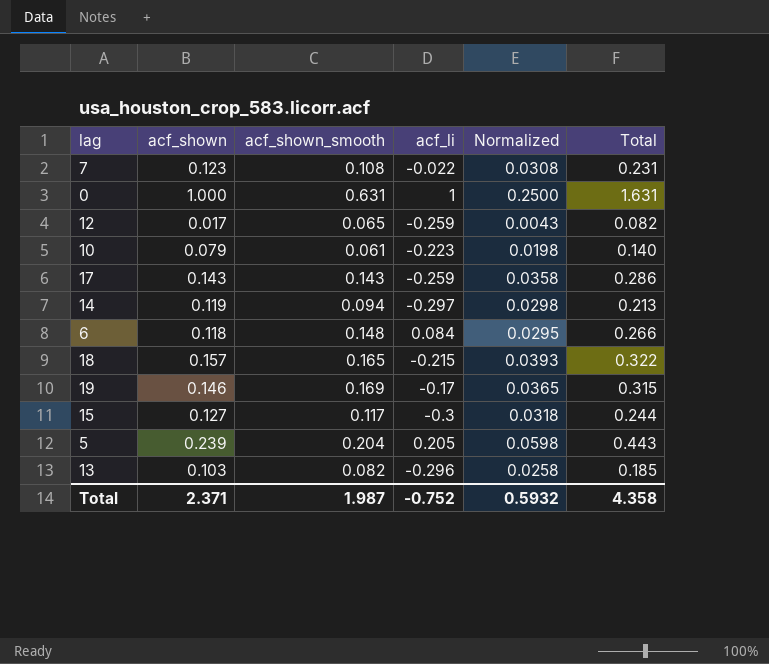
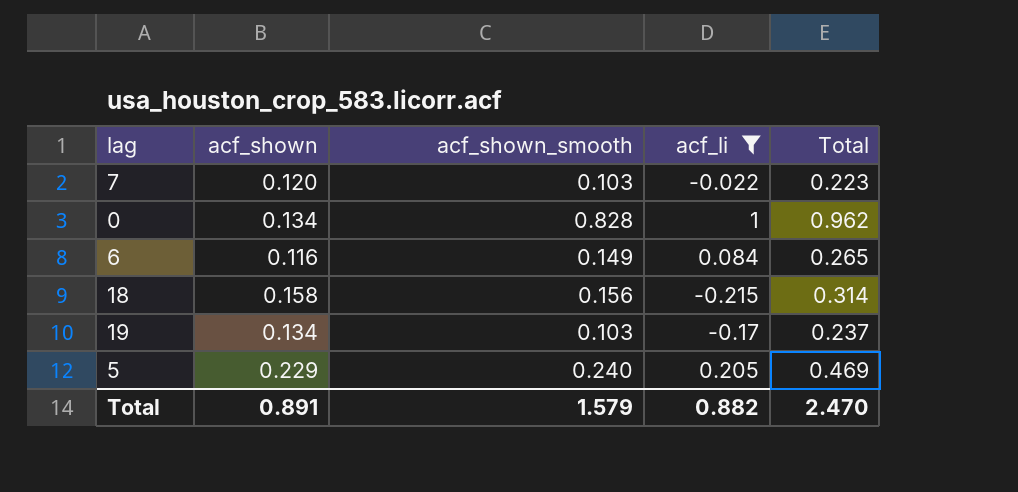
filter: none -> acf_li >= -0.215
column Normalized | formula: [acf_shown] * 0.25 -> none
7 | acf_shown: 0.123 -> 0.120
7 | acf_shown_smooth: 0.108 -> 0.103
7 | Total: 0.231 -> 0.223
0 | acf_shown: 1.000 -> 0.134
0 | acf_shown_smooth: 0.631 -> 0.828
0 | Total: 1.631 -> 0.962
6 | acf_shown: 0.118 -> 0.116
6 | acf_shown_smooth: 0.148 -> 0.149
6 | Total: 0.266 -> 0.265
18 | acf_shown: 0.157 -> 0.158
18 | acf_shown_smooth: 0.165 -> 0.156
18 | Total: 0.322 -> 0.314
19 | acf_shown: 0.146 -> 0.134
19 | acf_shown_smooth: 0.169 -> 0.103
19 | Total: 0.315 -> 0.237
5 | acf_shown: 0.239 -> 0.229
5 | acf_shown_smooth: 0.204 -> 0.240
5 | Total: 0.443 -> 0.469
Total | acf_shown: 2.371 -> 0.891
Total | acf_shown_smooth: 1.987 -> 1.579
Total | acf_li: -0.752 -> 0.882
Total | Total: 4.358 -> 2.470

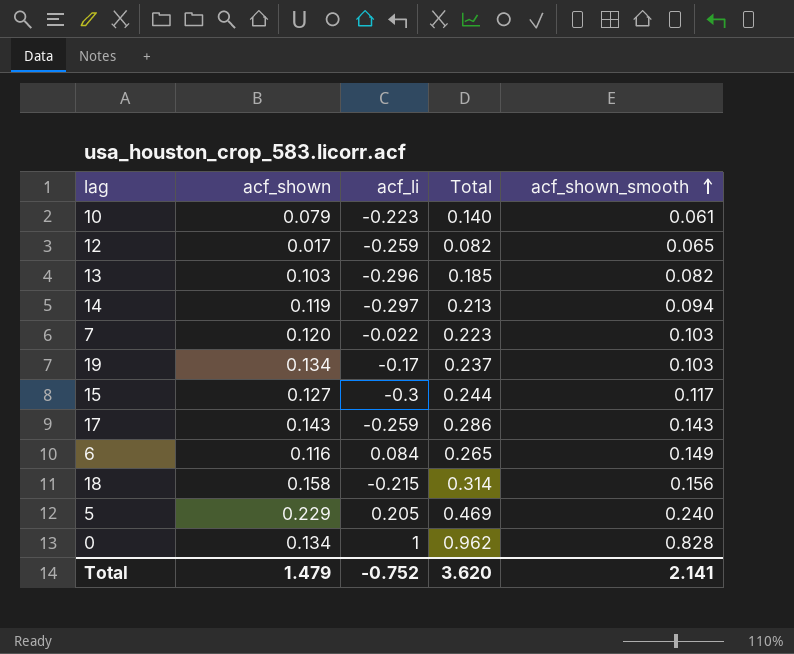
filter: acf_li >= -0.215 -> none
row order: none -> acf_shown_smooth ascending
column acf_shown_smooth | position: 3 -> 5
Total | acf_shown: 0.891 -> 1.479
Total | acf_li: 0.882 -> -0.752
Total | Total: 2.470 -> 3.620
Total | acf_shown_smooth: 1.579 -> 2.141

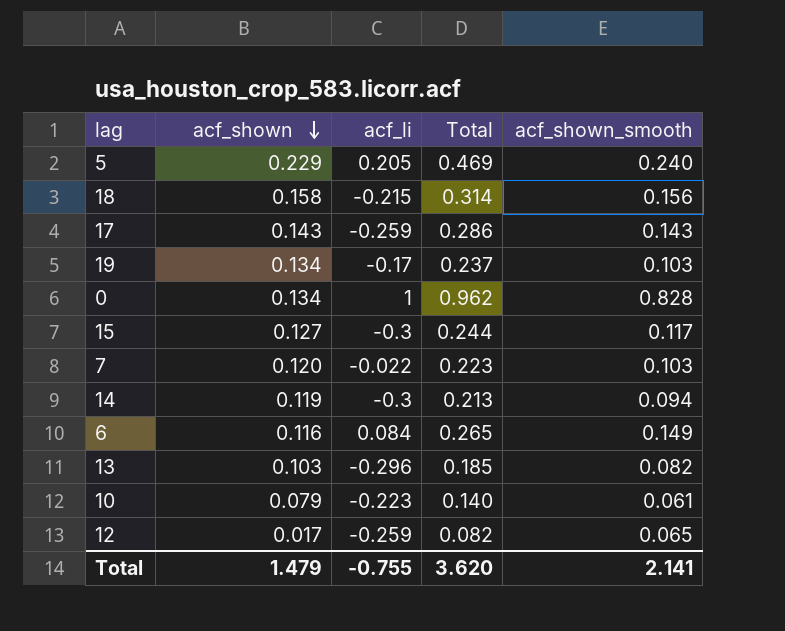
row order: acf_shown_smooth ascending -> acf_shown descending
14 | acf_li: -0.297 -> -0.3
Total | acf_li: -0.752 -> -0.755

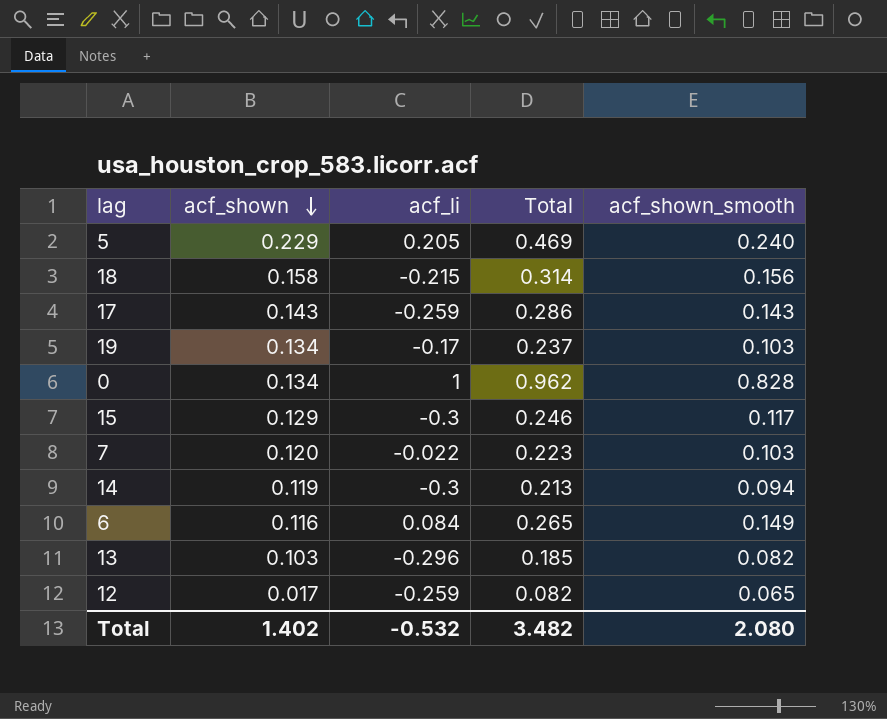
row 10: 0.079 | -0.223 | 0.140 | 0.061 -> none
15 | acf_shown: 0.127 -> 0.129
15 | Total: 0.244 -> 0.246
Total | acf_shown: 1.479 -> 1.402
Total | acf_li: -0.755 -> -0.532
Total | Total: 3.620 -> 3.482
Total | acf_shown_smooth: 2.141 -> 2.080

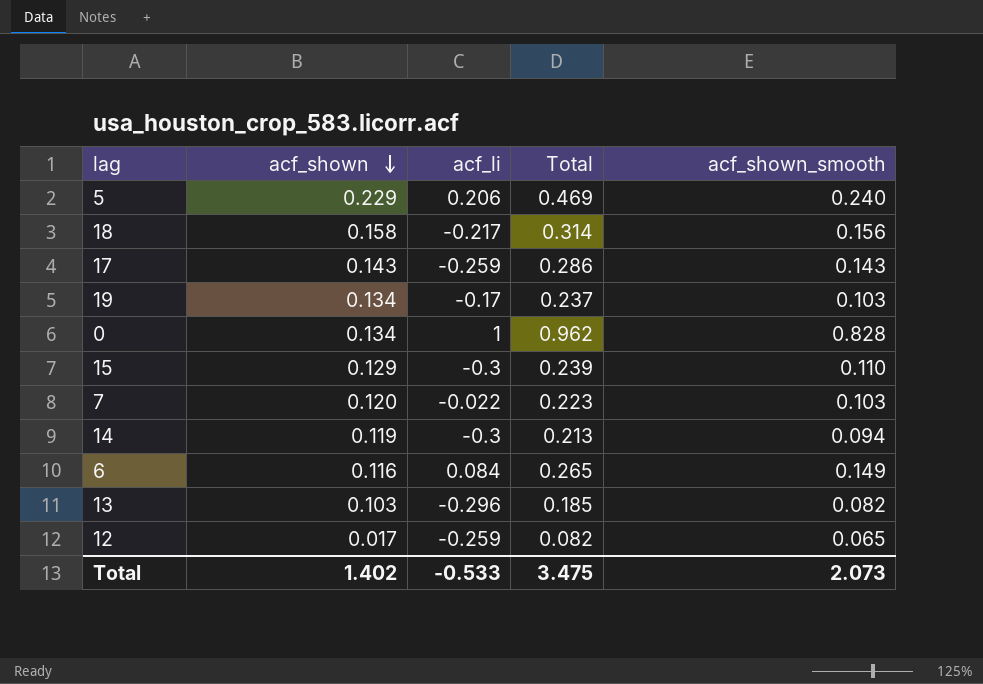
5 | acf_li: 0.205 -> 0.206
18 | acf_li: -0.215 -> -0.217
15 | Total: 0.246 -> 0.239
15 | acf_shown_smooth: 0.117 -> 0.110
Total | acf_li: -0.532 -> -0.533
Total | Total: 3.482 -> 3.475
Total | acf_shown_smooth: 2.080 -> 2.073

